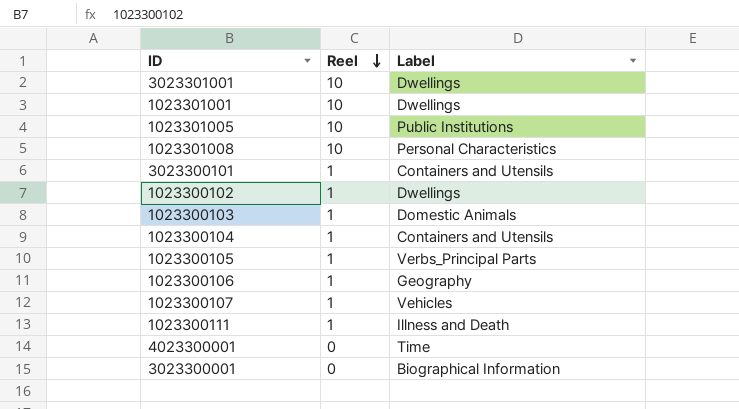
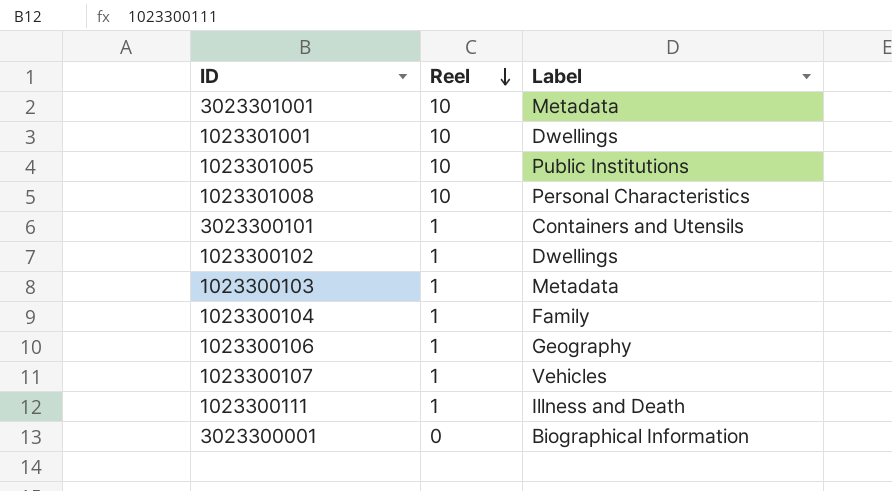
row 1023300105: 1 | Verbs_Principal Parts -> none
row 4023300001: 0 | Time -> none
3023301001 | Label: Dwellings -> Metadata
1023300103 | Label: Domestic Animals -> Metadata
1023300104 | Label: Containers and Utensils -> Family

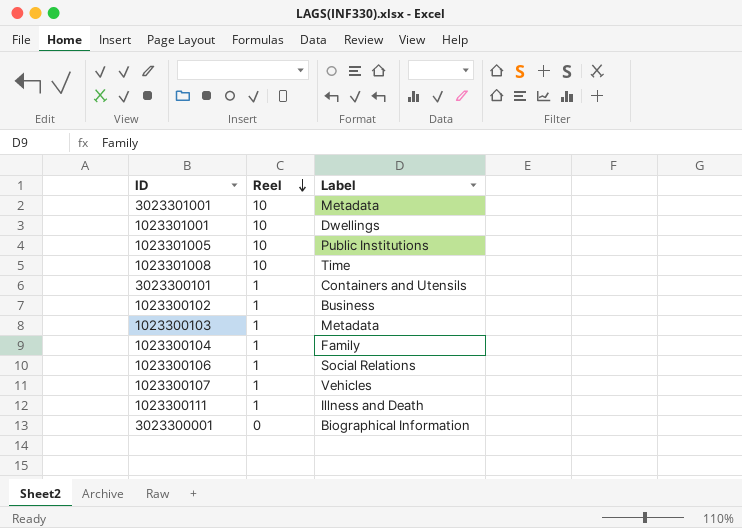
1023301008 | Label: Personal Characteristics -> Time
1023300102 | Label: Dwellings -> Business
1023300106 | Label: Geography -> Social Relations

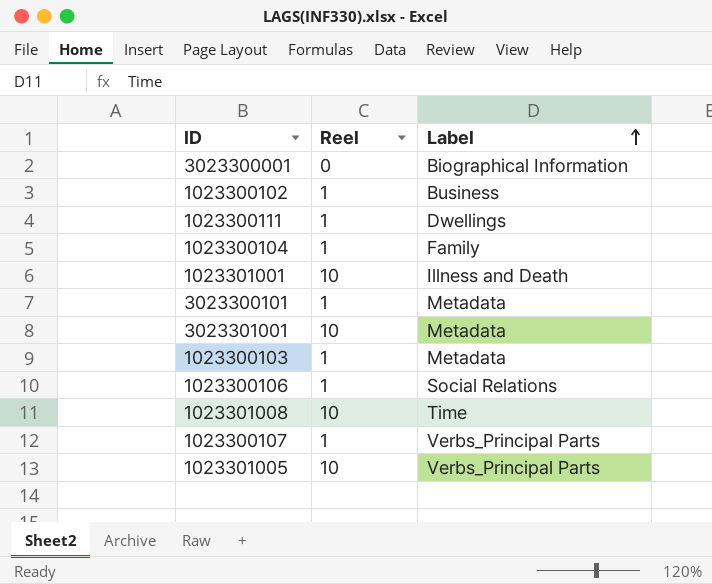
row order: Reel descending -> Label ascending
1023300111 | Label: Illness and Death -> Dwellings
1023301001 | Label: Dwellings -> Illness and Death
3023300101 | Label: Containers and Utensils -> Metadata
1023300107 | Label: Vehicles -> Verbs_Principal Parts
1023301005 | Label: Public Institutions -> Verbs_Principal Parts

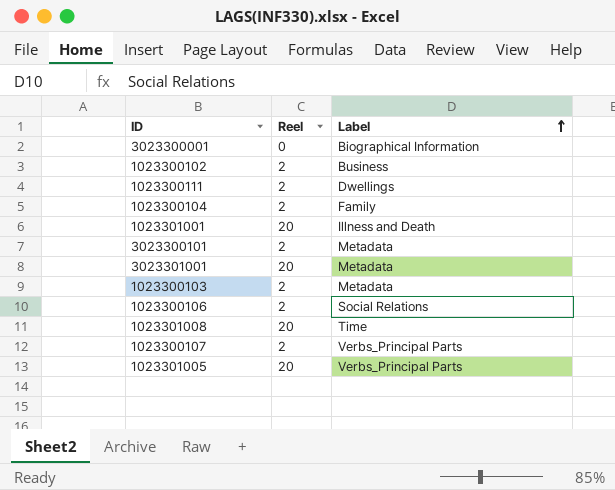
1023300102 | Reel: 1 -> 2
1023300111 | Reel: 1 -> 2
1023300104 | Reel: 1 -> 2
1023301001 | Reel: 10 -> 20
3023300101 | Reel: 1 -> 2
3023301001 | Reel: 10 -> 20
1023300103 | Reel: 1 -> 2
1023300106 | Reel: 1 -> 2
1023301008 | Reel: 10 -> 20
1023300107 | Reel: 1 -> 2
1023301005 | Reel: 10 -> 20

